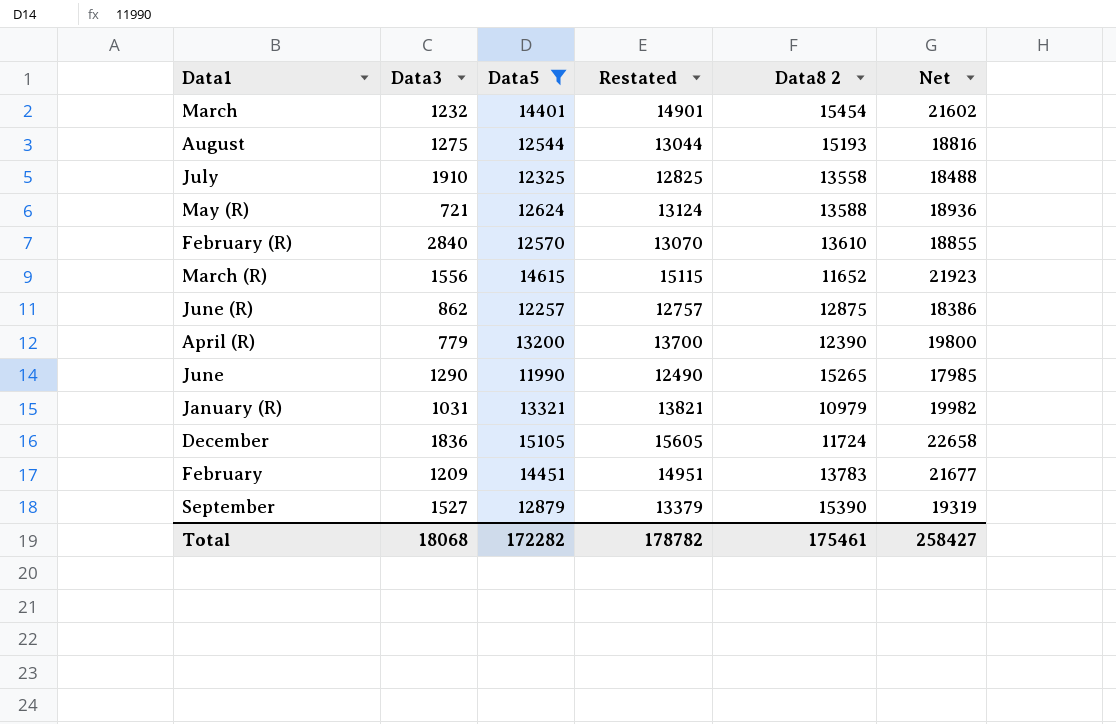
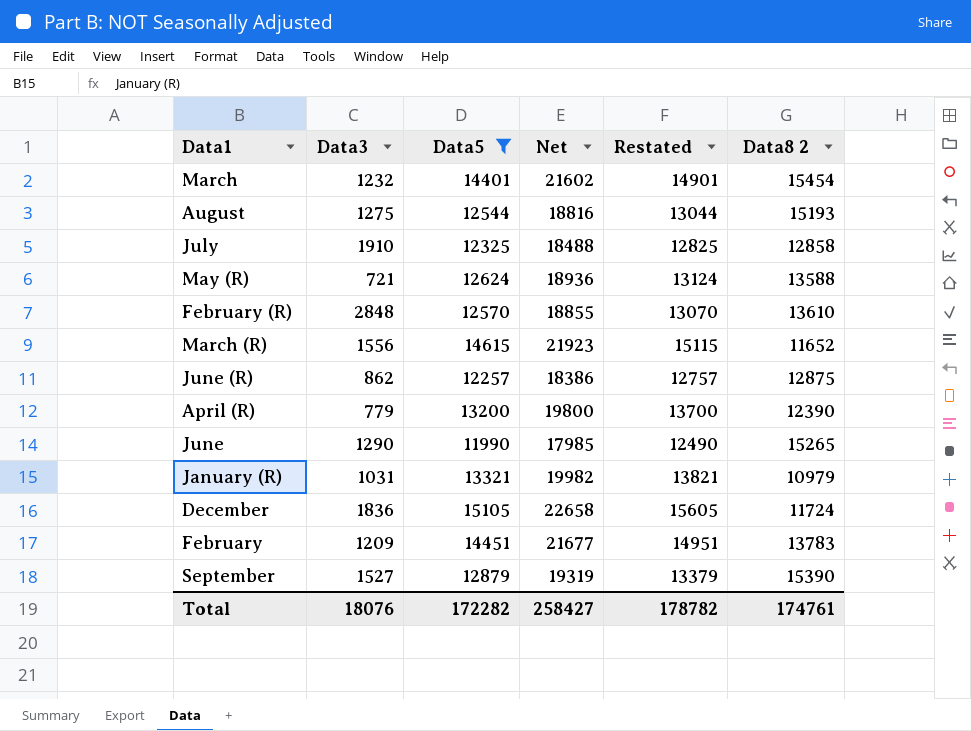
column Net | position: 6 -> 4
July | Data8 2: 13558 -> 12858
February (R) | Data3: 2840 -> 2848
Total | Data3: 18068 -> 18076
Total | Data8 2: 175461 -> 174761

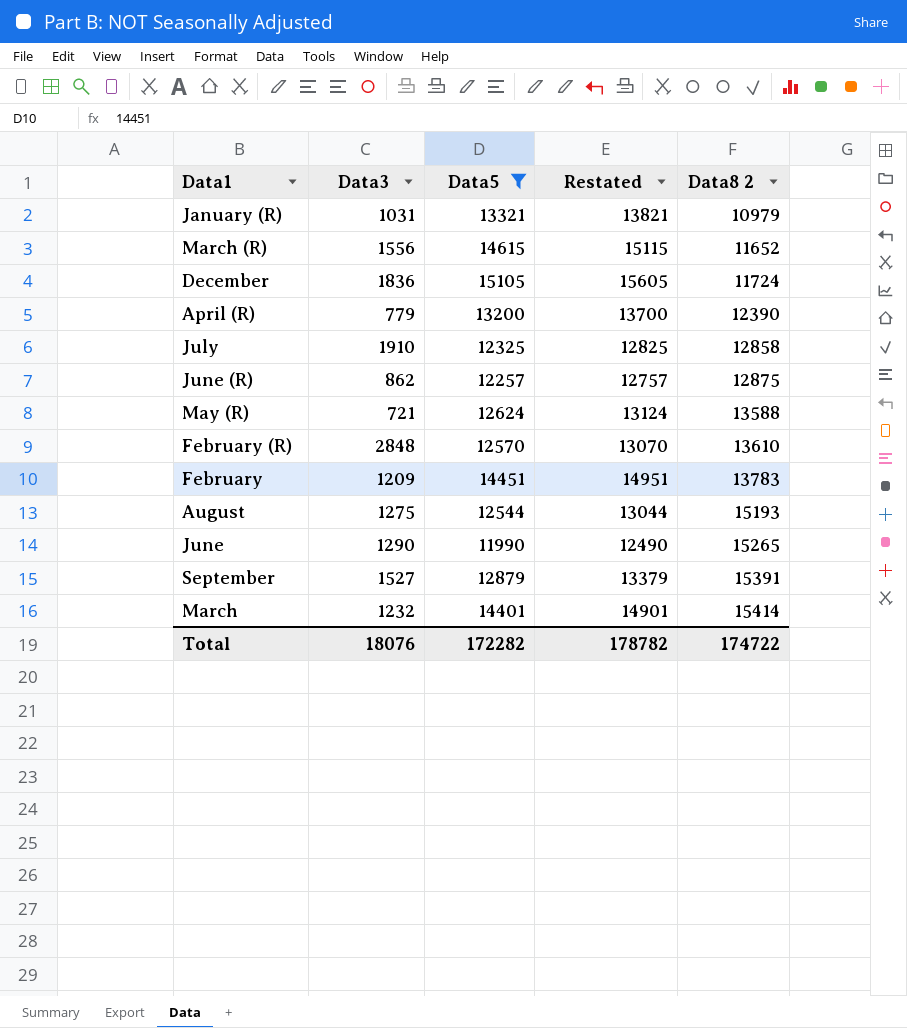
row order: none -> Data8 2 ascending
column Net | formula: [Data5] * 1.5 -> none
September | Data8 2: 15390 -> 15391
March | Data8 2: 15454 -> 15414
Total | Data8 2: 174761 -> 174722

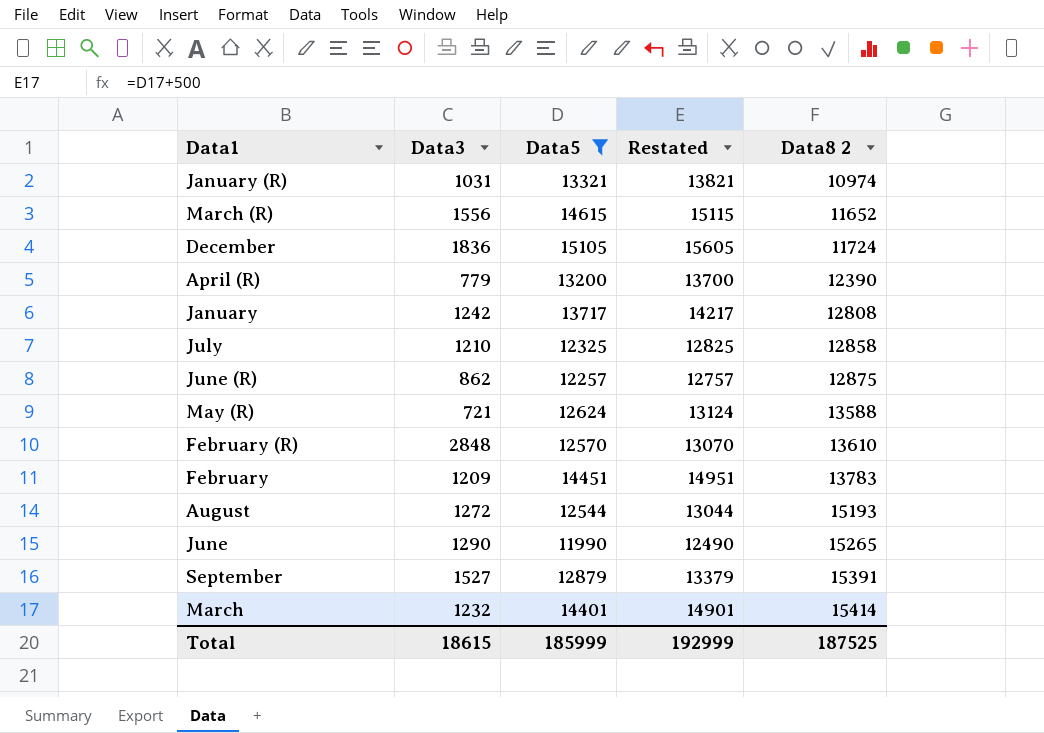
January (R) | Data8 2: 10979 -> 10974
row January: none -> 1242 | 13717 | 14217 | 12808
July | Data3: 1910 -> 1210
August | Data3: 1275 -> 1272
Total | Data3: 18076 -> 18615
Total | Data5: 172282 -> 185999
Total | Restated: 178782 -> 192999
Total | Data8 2: 174722 -> 187525

